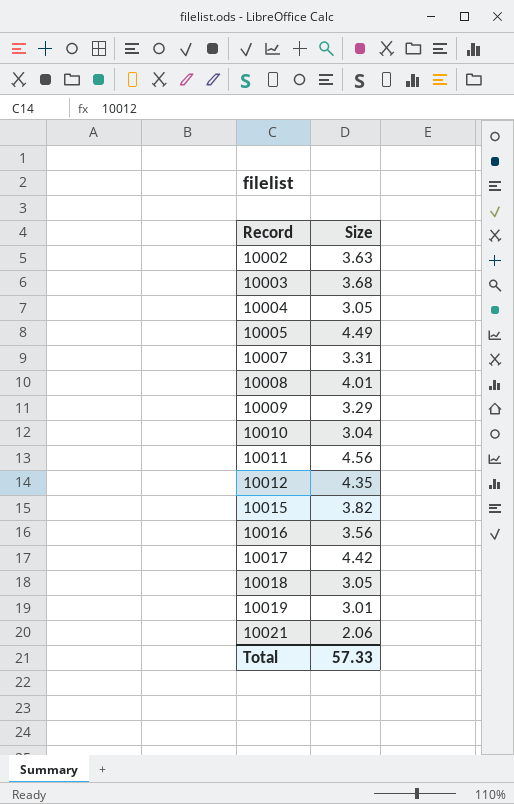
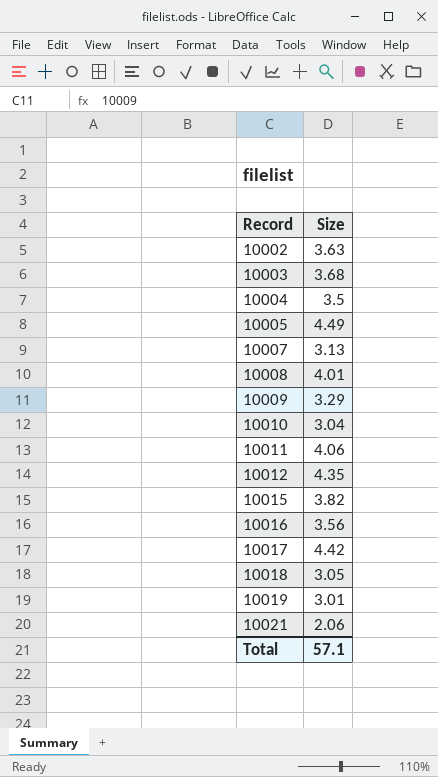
10004 | Size: 3.05 -> 3.5
10007 | Size: 3.31 -> 3.13
10011 | Size: 4.56 -> 4.06
Total | Size: 57.33 -> 57.1

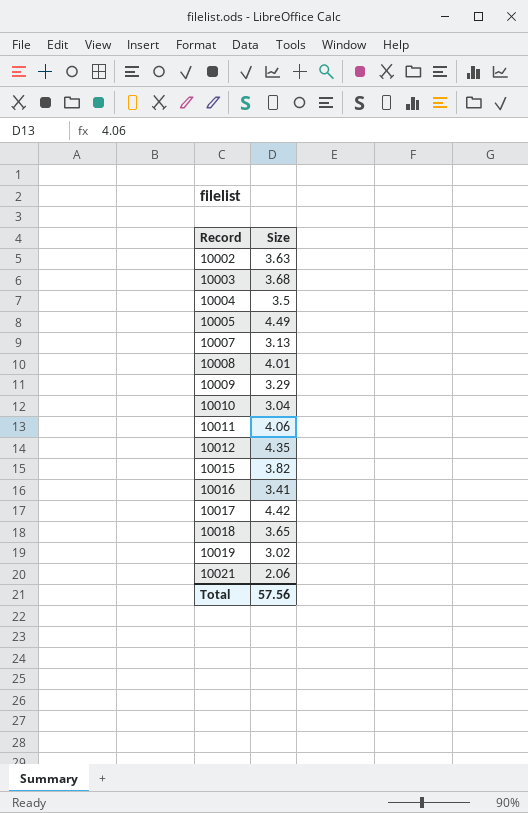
10016 | Size: 3.56 -> 3.41
10018 | Size: 3.05 -> 3.65
10019 | Size: 3.01 -> 3.02
Total | Size: 57.1 -> 57.56

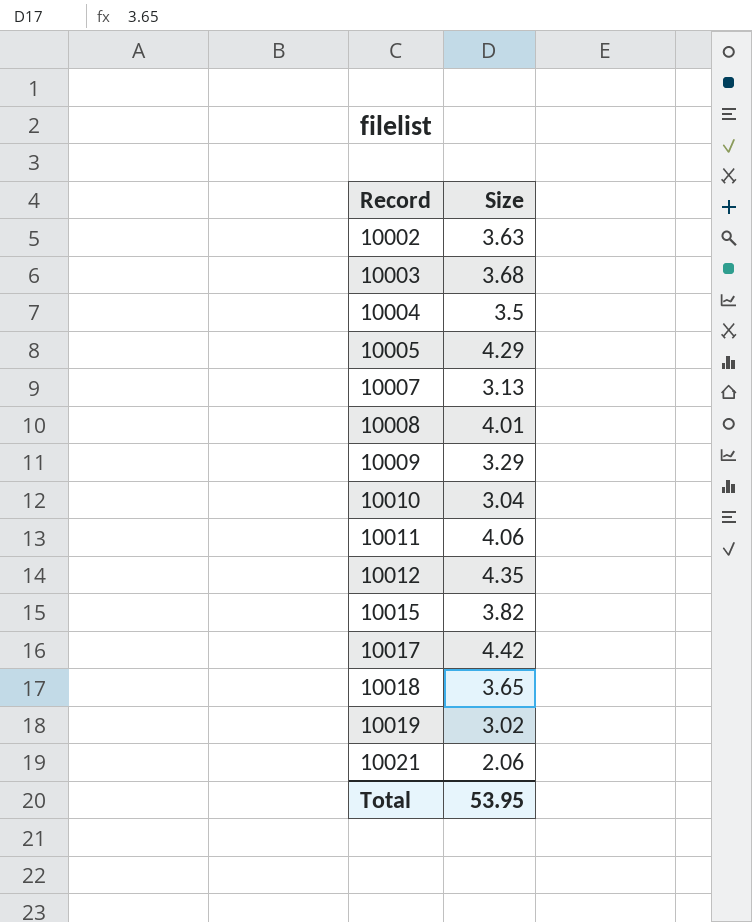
row 10016: 3.41 -> none
10005 | Size: 4.49 -> 4.29
Total | Size: 57.56 -> 53.95

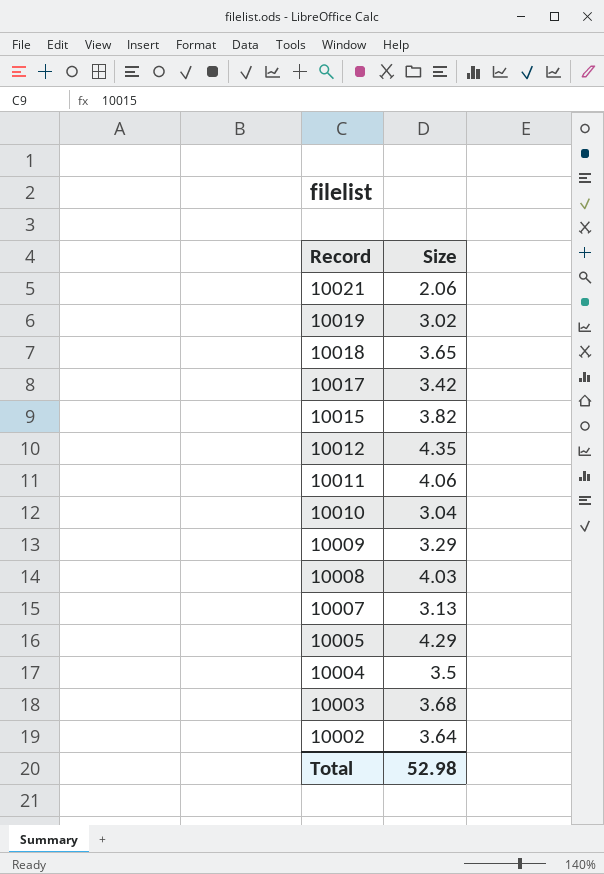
row order: Record ascending -> Record descending
10017 | Size: 4.42 -> 3.42
10008 | Size: 4.01 -> 4.03
10002 | Size: 3.63 -> 3.64
Total | Size: 53.95 -> 52.98

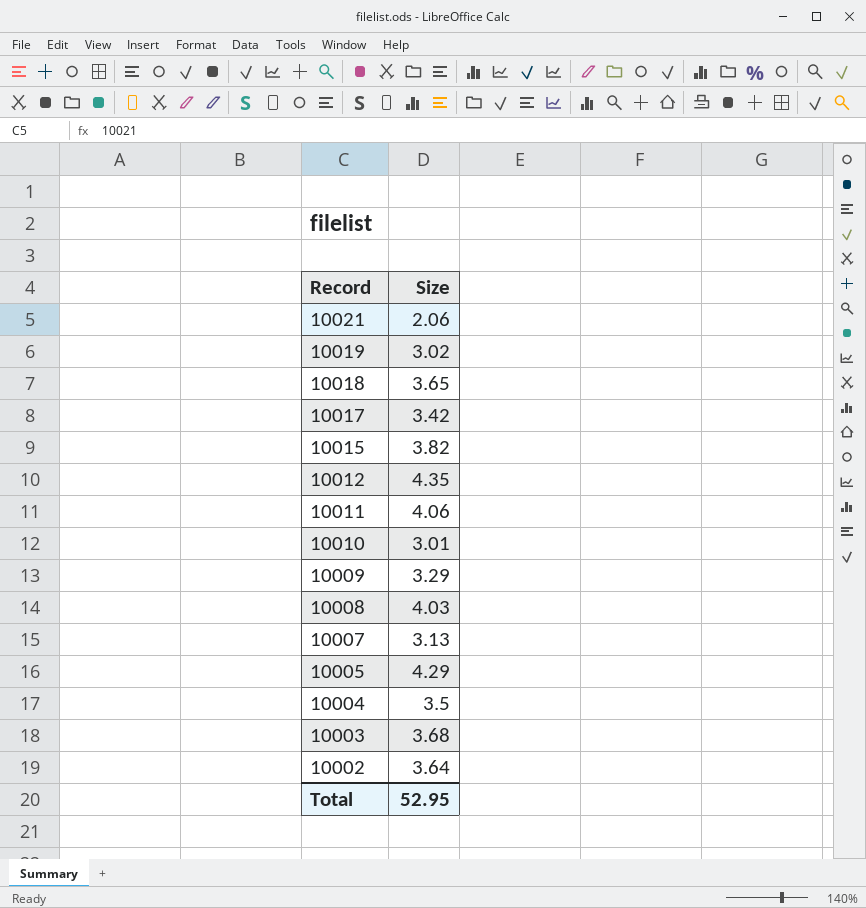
10010 | Size: 3.04 -> 3.01
Total | Size: 52.98 -> 52.95

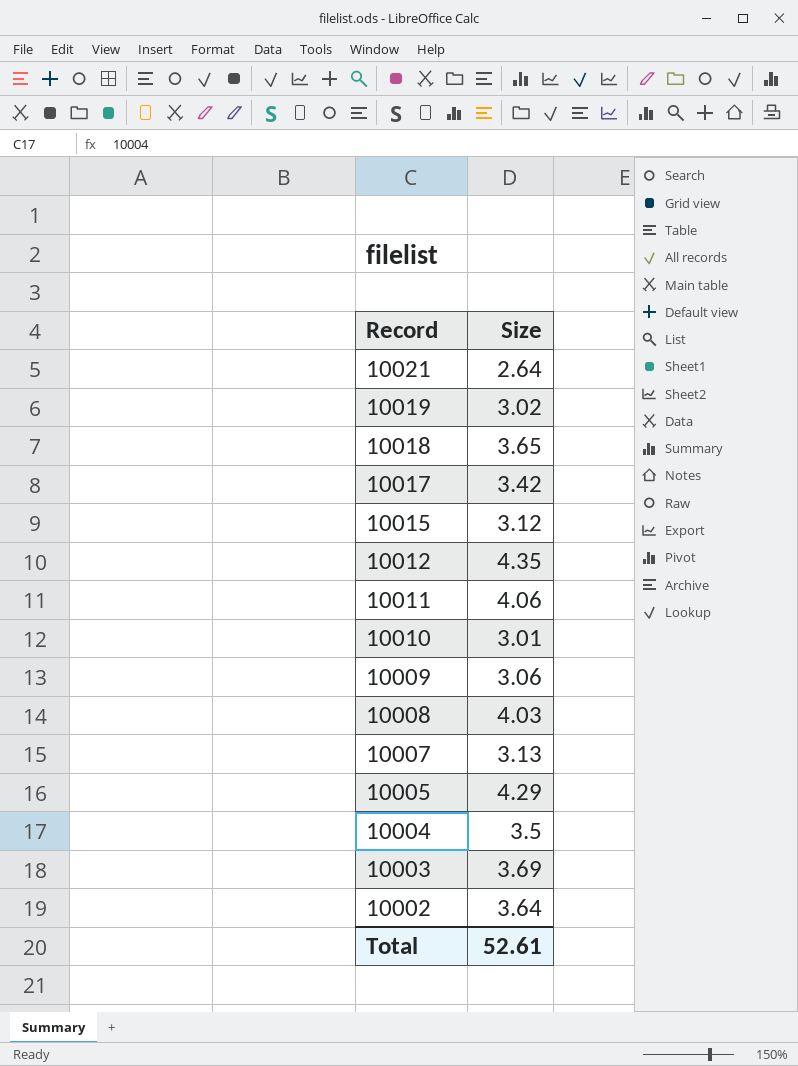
10021 | Size: 2.06 -> 2.64
10015 | Size: 3.82 -> 3.12
10009 | Size: 3.29 -> 3.06
10003 | Size: 3.68 -> 3.69
Total | Size: 52.95 -> 52.61

